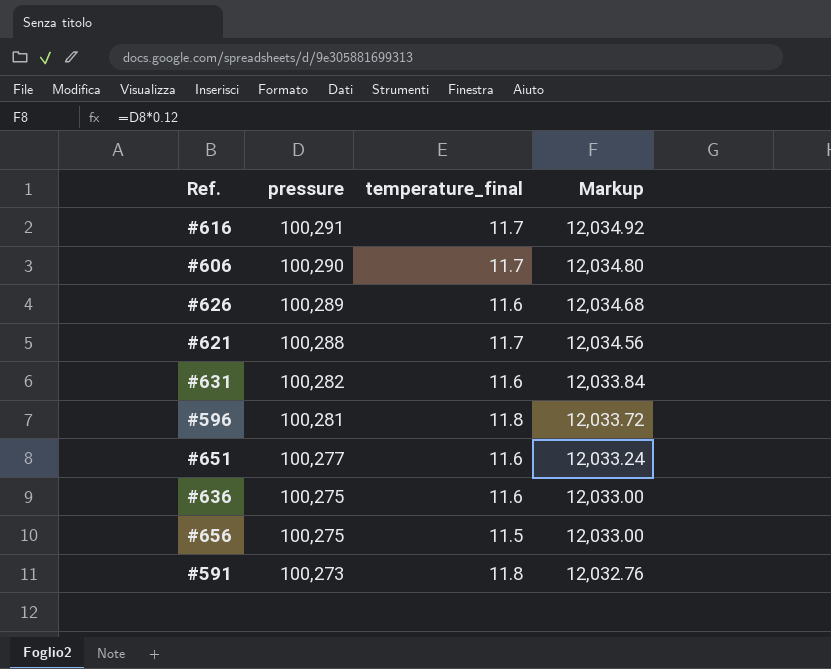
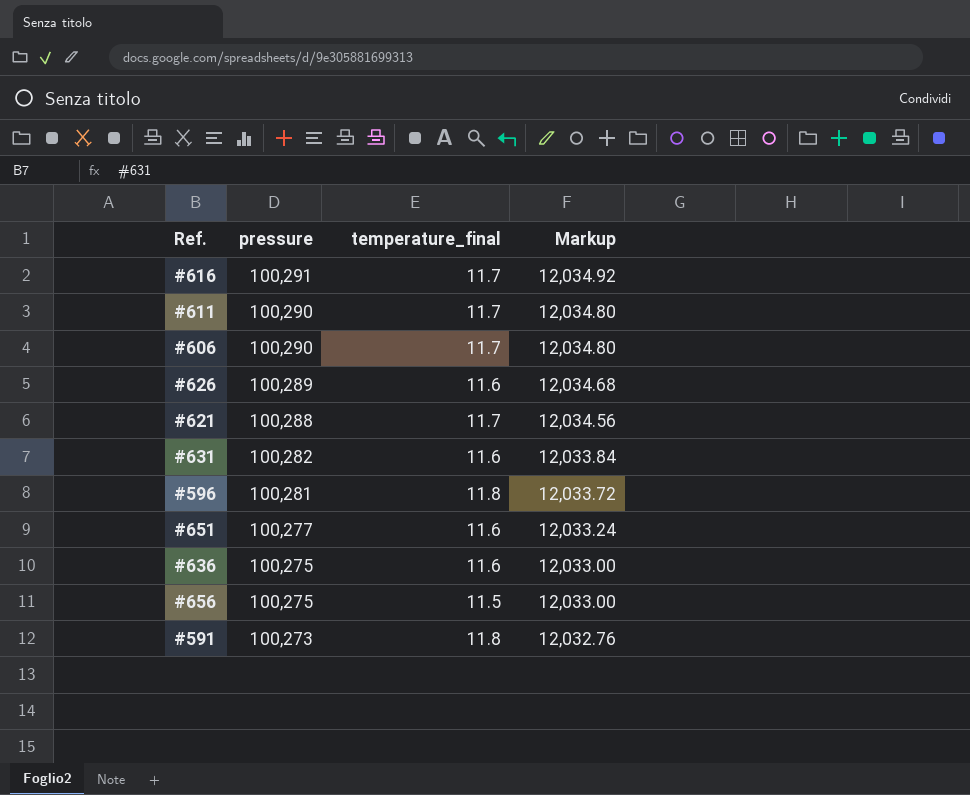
row #611: none -> 100,290 | 11.7 | 12,034.80

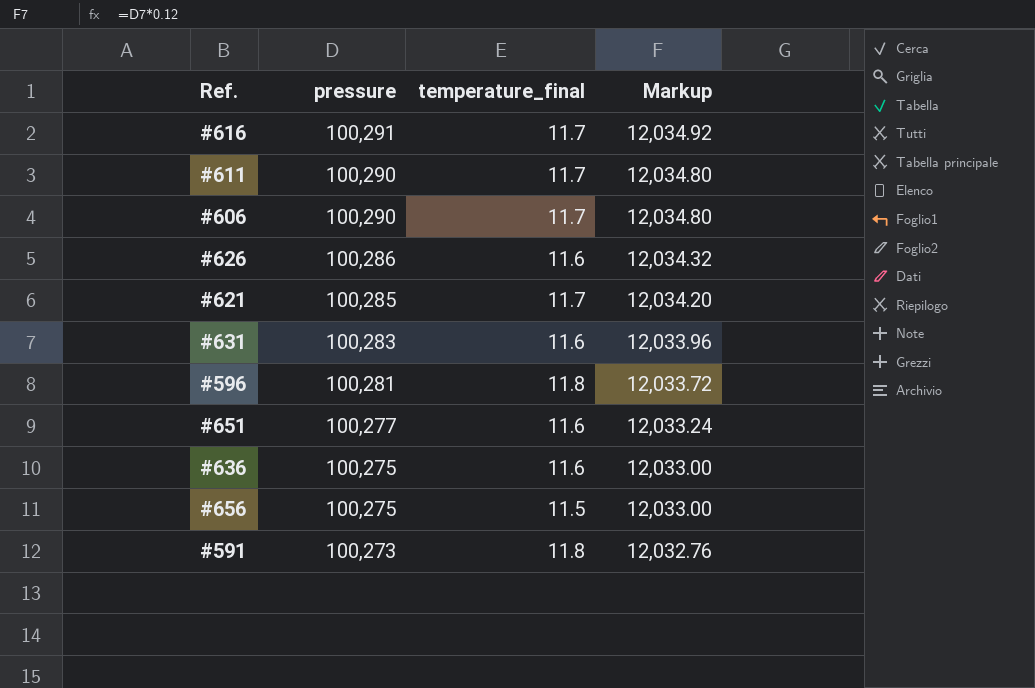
#626 | pressure: 100,289 -> 100,286
#626 | Markup: 12,034.68 -> 12,034.32
#621 | pressure: 100,288 -> 100,285
#621 | Markup: 12,034.56 -> 12,034.20
#631 | pressure: 100,282 -> 100,283
#631 | Markup: 12,033.84 -> 12,033.96

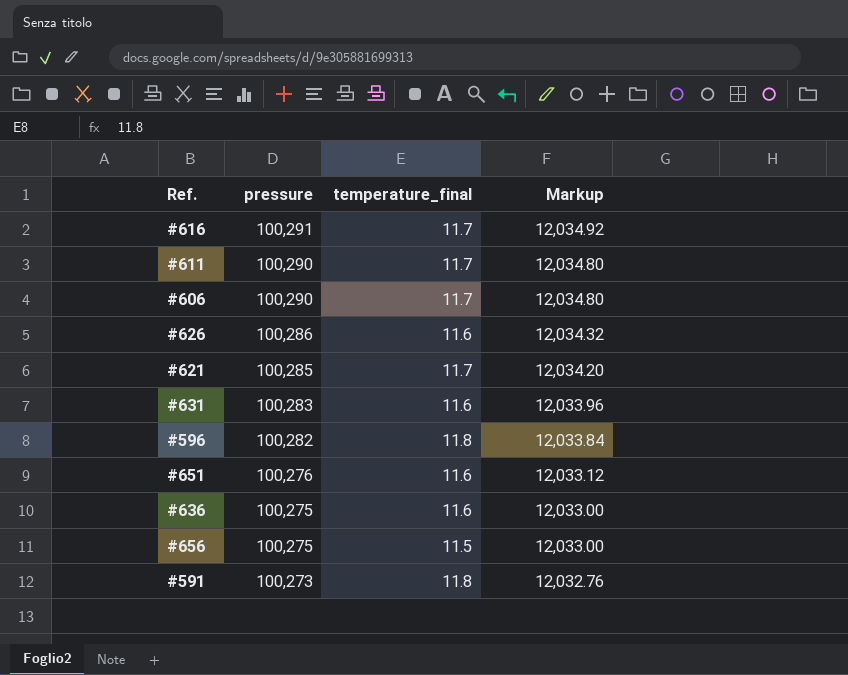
#596 | pressure: 100,281 -> 100,282
#596 | Markup: 12,033.72 -> 12,033.84
#651 | pressure: 100,277 -> 100,276
#651 | Markup: 12,033.24 -> 12,033.12

